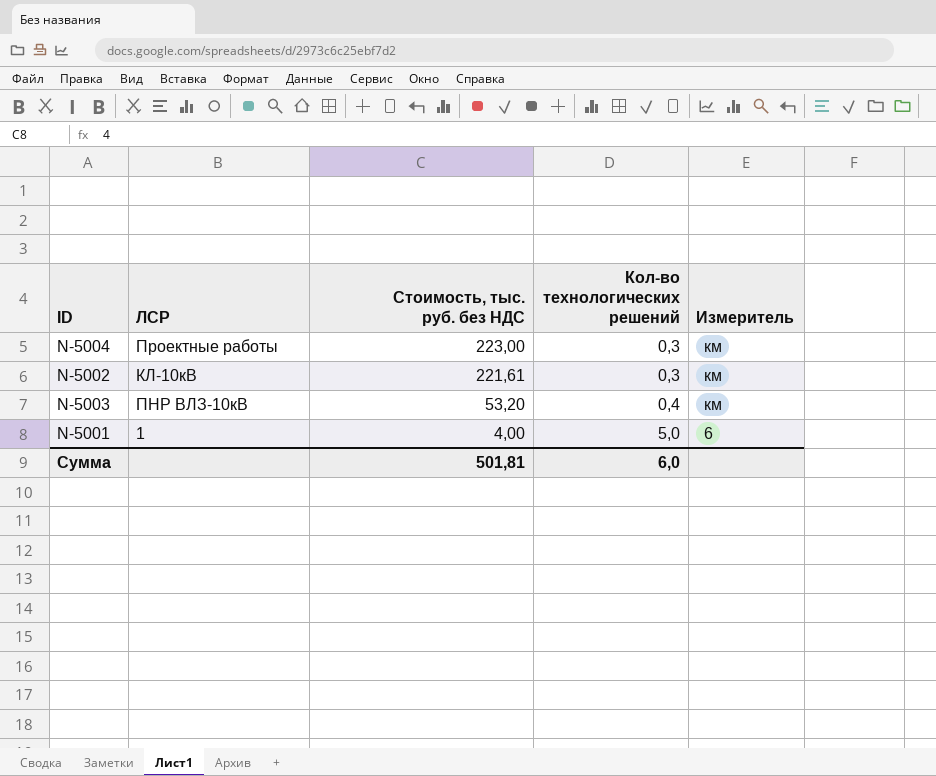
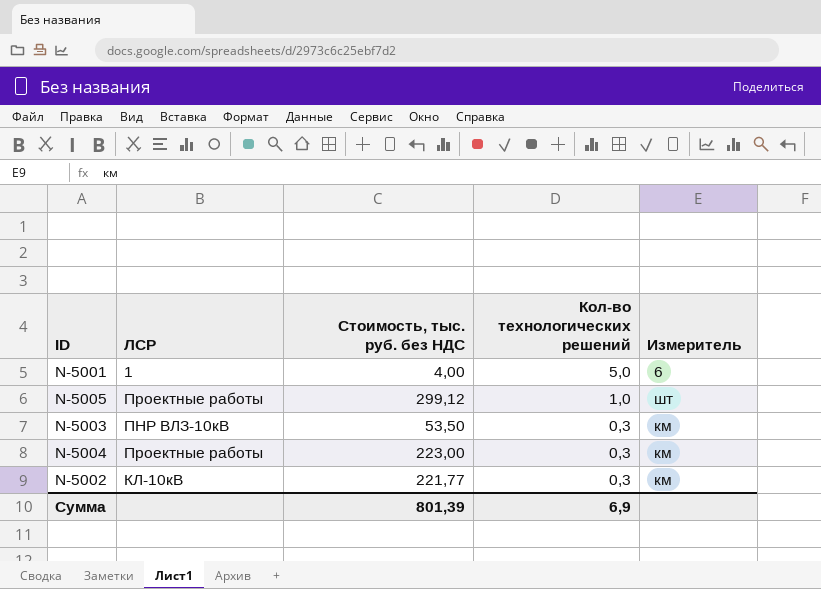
row order: Стоимость, тыс. руб. без НДС descending -> Кол-во технологических решений descending
row N-5005: none -> Проектные работы | 299,12 | 1,0 | шт
N-5003 | Стоимость, тыс. руб. без НДС: 53,20 -> 53,50
N-5003 | Кол-во технологических решений: 0,4 -> 0,3
N-5002 | Стоимость, тыс. руб. без НДС: 221,61 -> 221,77
Сумма | Стоимость, тыс. руб. без НДС: 501,81 -> 801,39
Сумма | Кол-во технологических решений: 6,0 -> 6,9

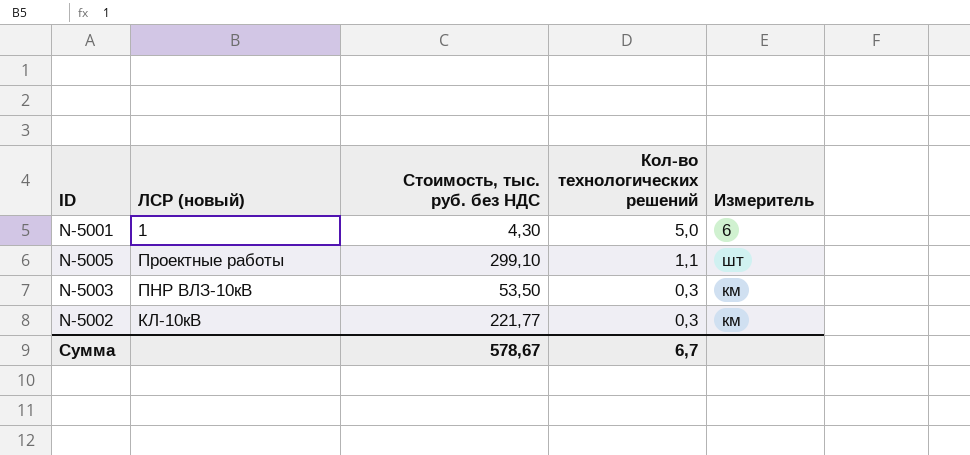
column name: ЛСР -> ЛСР (новый)
row N-5004: Проектные работы | 223,00 | 0,3 | км -> none
N-5001 | Стоимость, тыс. руб. без НДС: 4,00 -> 4,30
N-5005 | Стоимость, тыс. руб. без НДС: 299,12 -> 299,10
N-5005 | Кол-во технологических решений: 1,0 -> 1,1
Сумма | Стоимость, тыс. руб. без НДС: 801,39 -> 578,67
Сумма | Кол-во технологических решений: 6,9 -> 6,7

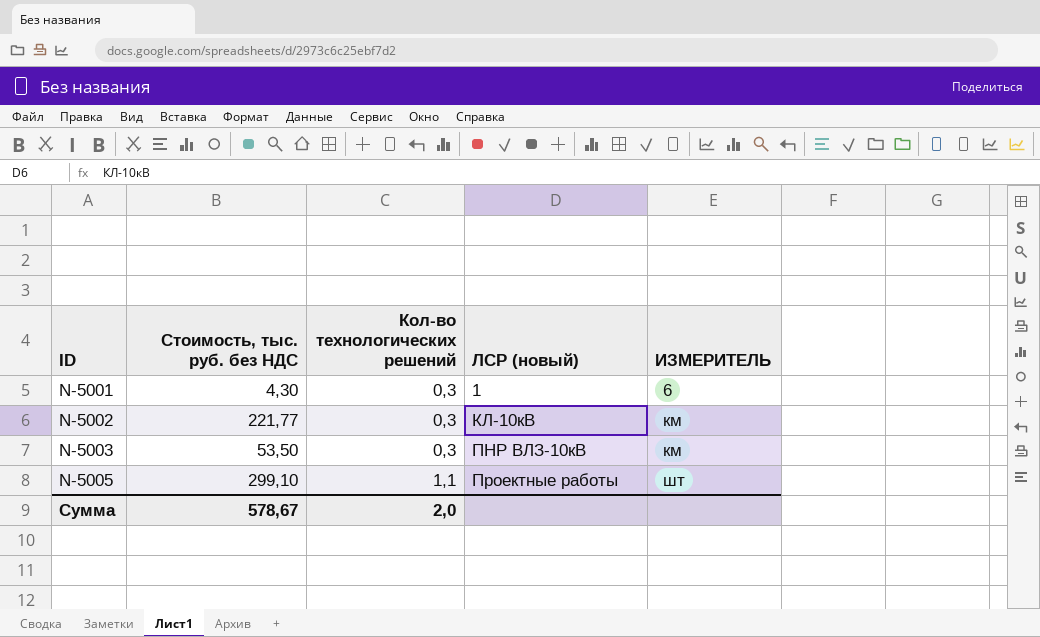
row order: Кол-во технологических решений descending -> ID ascending
column ЛСР (новый) | position: 2 -> 4
column name: Измеритель -> ИЗМЕРИТЕЛЬ
N-5001 | Кол-во технологических решений: 5,0 -> 0,3
Сумма | Кол-во технологических решений: 6,7 -> 2,0

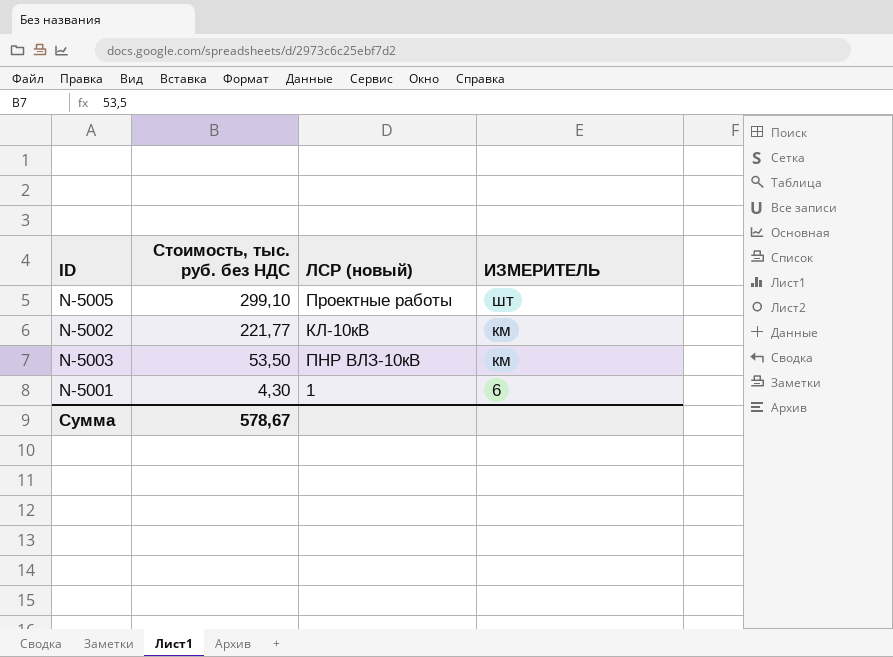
row order: ID ascending -> Стоимость, тыс. руб. без НДС descending
column Кол-во технологических решений | position: 3 -> none

